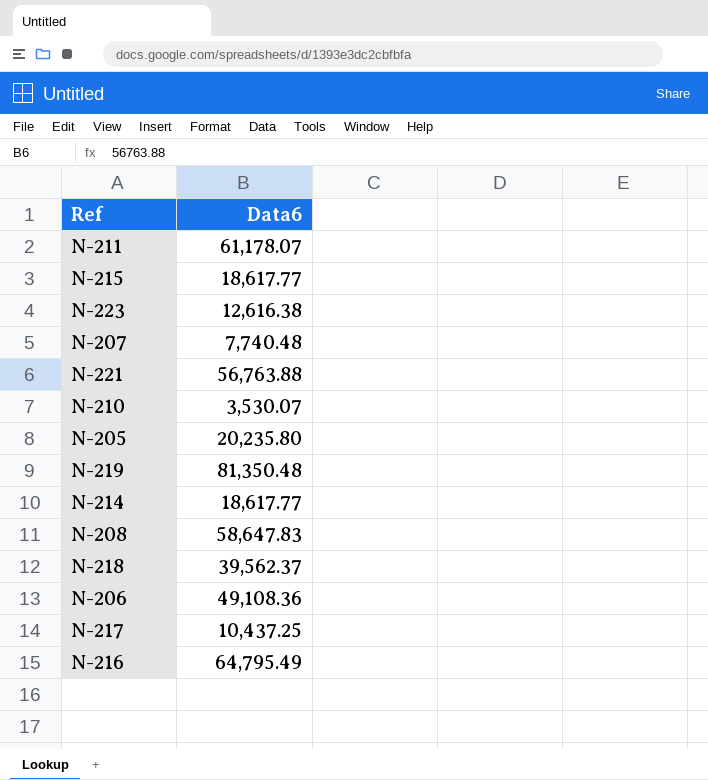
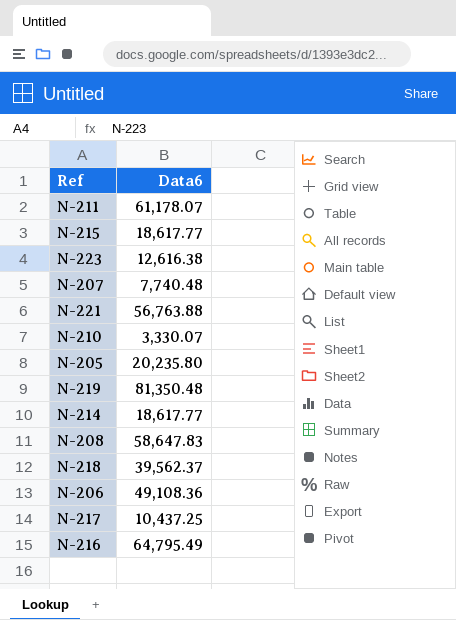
N-210 | Data6: 3,530.07 -> 3,330.07

